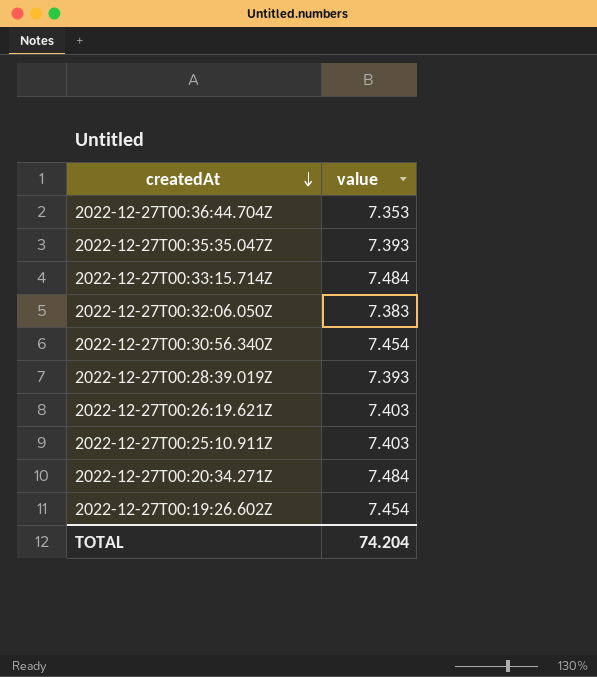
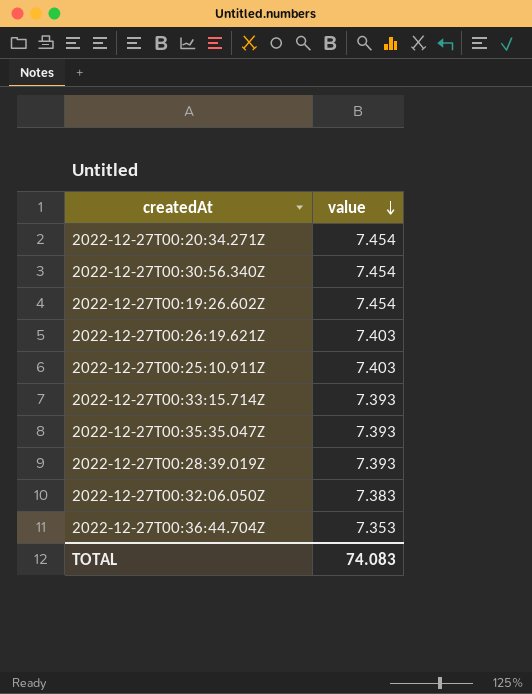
row order: createdAt descending -> value descending
2022-12-27T00:20:34.271Z | value: 7.484 -> 7.454
2022-12-27T00:33:15.714Z | value: 7.484 -> 7.393
TOTAL | value: 74.204 -> 74.083

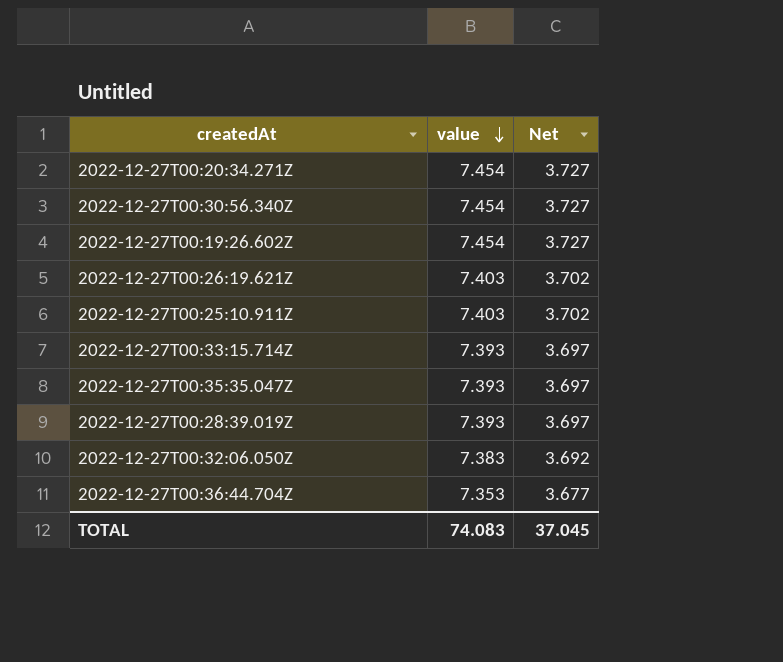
column Net | formula: none -> [value] * 0.5

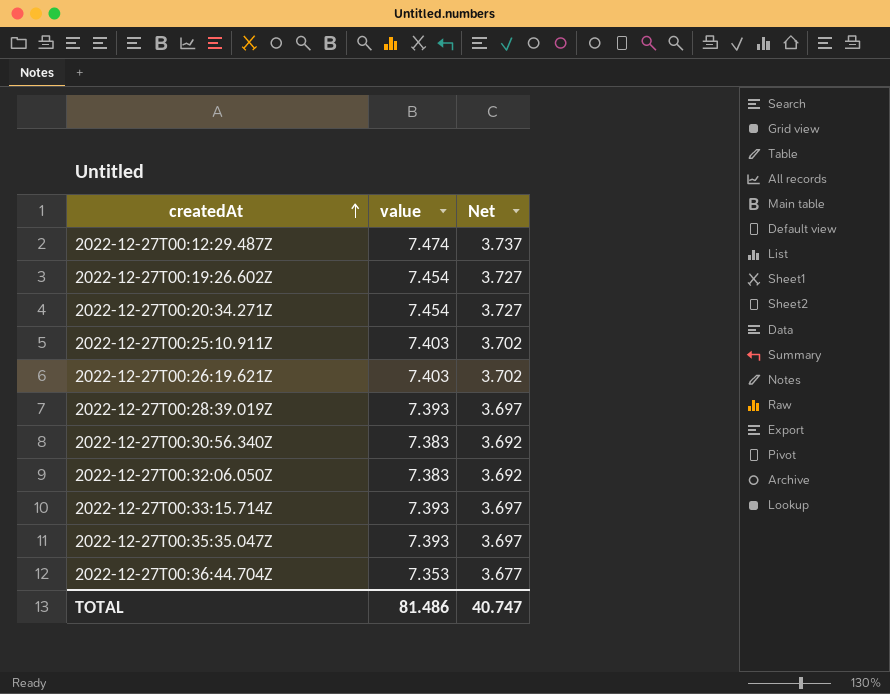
row order: value descending -> createdAt ascending
row 2022-12-27T00:12:29.487Z: none -> 7.474 | 3.737
2022-12-27T00:30:56.340Z | value: 7.454 -> 7.383
2022-12-27T00:30:56.340Z | Net: 3.727 -> 3.692
TOTAL | value: 74.083 -> 81.486
TOTAL | Net: 37.045 -> 40.747

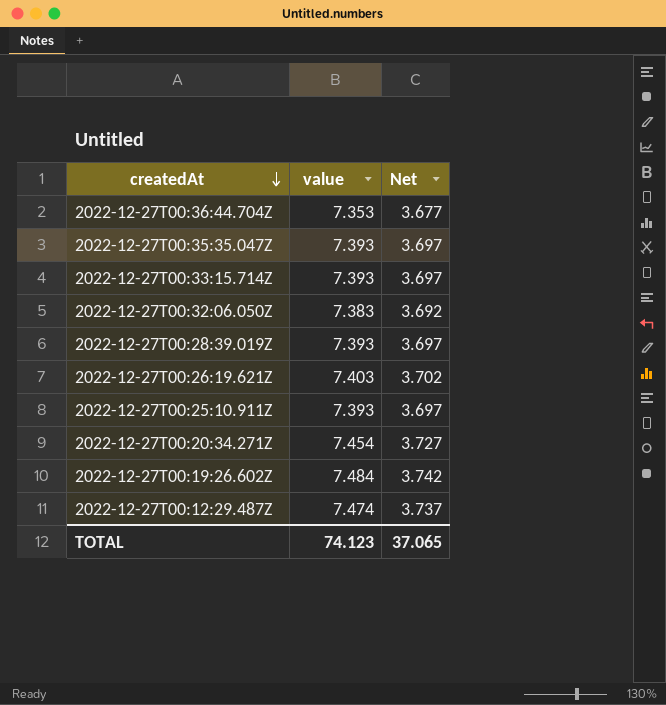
row order: createdAt ascending -> createdAt descending
row 2022-12-27T00:30:56.340Z: 7.383 | 3.692 -> none
2022-12-27T00:25:10.911Z | value: 7.403 -> 7.393
2022-12-27T00:25:10.911Z | Net: 3.702 -> 3.697
2022-12-27T00:19:26.602Z | value: 7.454 -> 7.484
2022-12-27T00:19:26.602Z | Net: 3.727 -> 3.742
TOTAL | value: 81.486 -> 74.123
TOTAL | Net: 40.747 -> 37.065

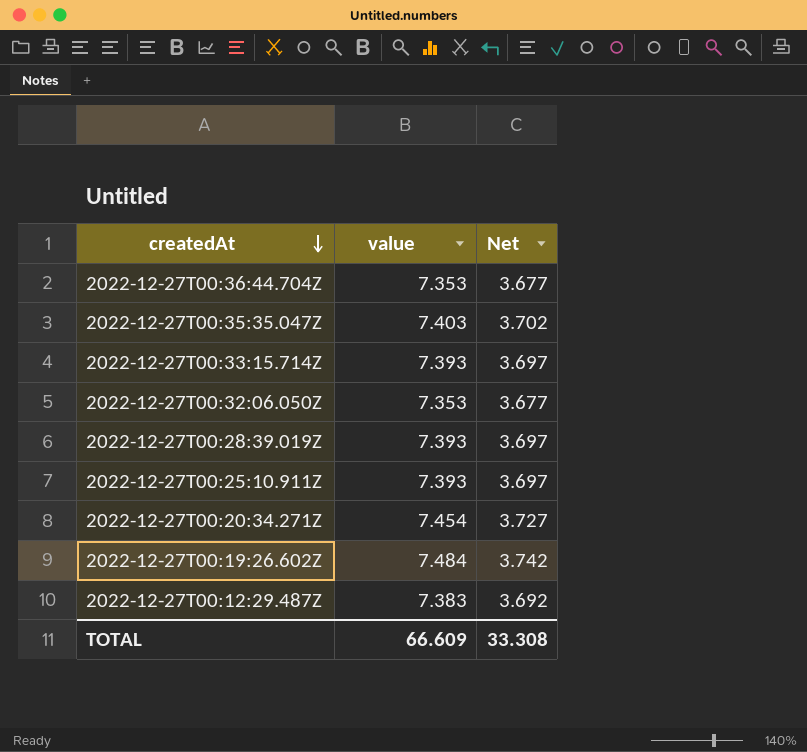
row 2022-12-27T00:26:19.621Z: 7.403 | 3.702 -> none
2022-12-27T00:35:35.047Z | value: 7.393 -> 7.403
2022-12-27T00:35:35.047Z | Net: 3.697 -> 3.702
2022-12-27T00:32:06.050Z | value: 7.383 -> 7.353
2022-12-27T00:32:06.050Z | Net: 3.692 -> 3.677
2022-12-27T00:12:29.487Z | value: 7.474 -> 7.383
2022-12-27T00:12:29.487Z | Net: 3.737 -> 3.692
TOTAL | value: 74.123 -> 66.609
TOTAL | Net: 37.065 -> 33.308

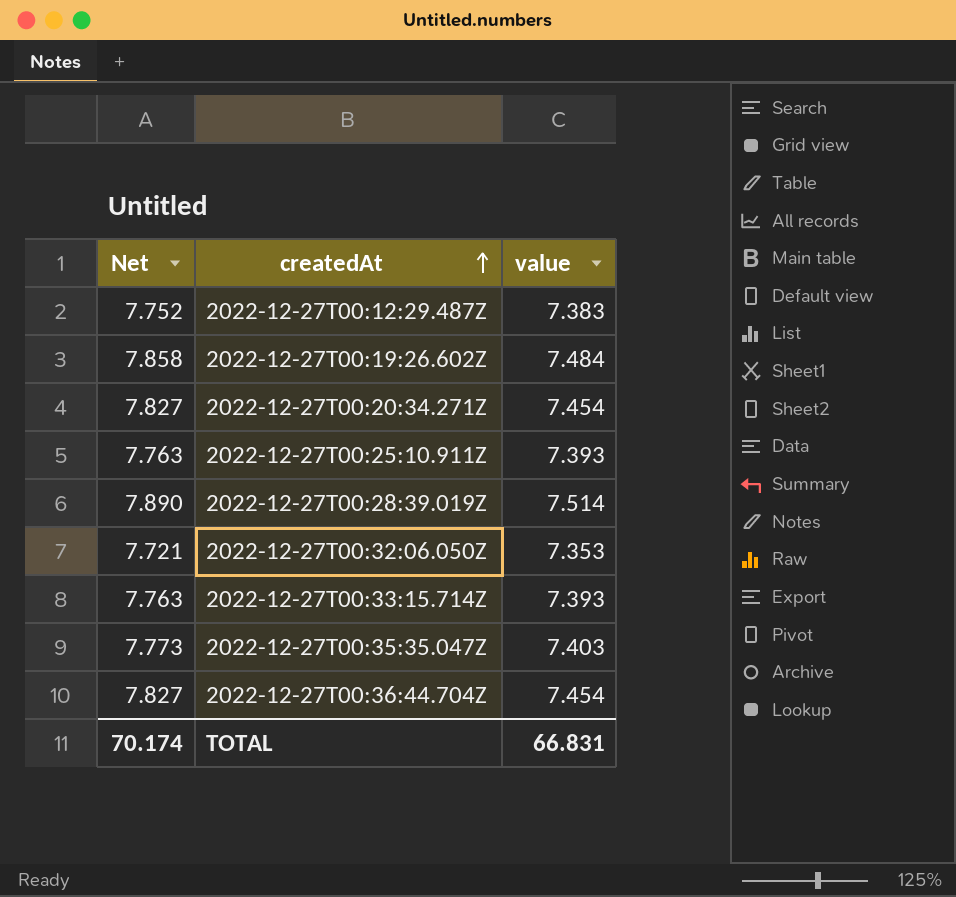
row order: createdAt descending -> createdAt ascending
column Net | formula: [value] * 0.5 -> [value] * 1.05
column Net | position: 3 -> 1
2022-12-27T00:28:39.019Z | value: 7.393 -> 7.514
2022-12-27T00:36:44.704Z | value: 7.353 -> 7.454
TOTAL | Net: 33.308 -> 70.174
TOTAL | value: 66.609 -> 66.831

